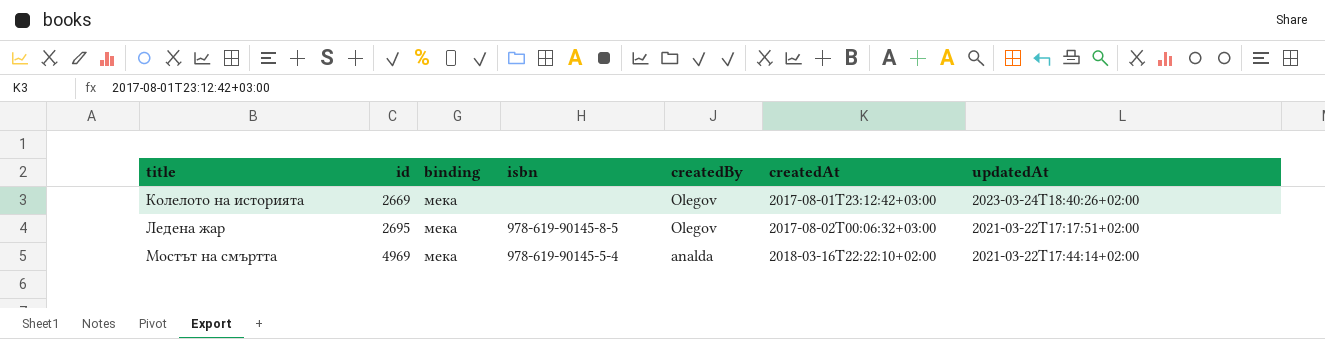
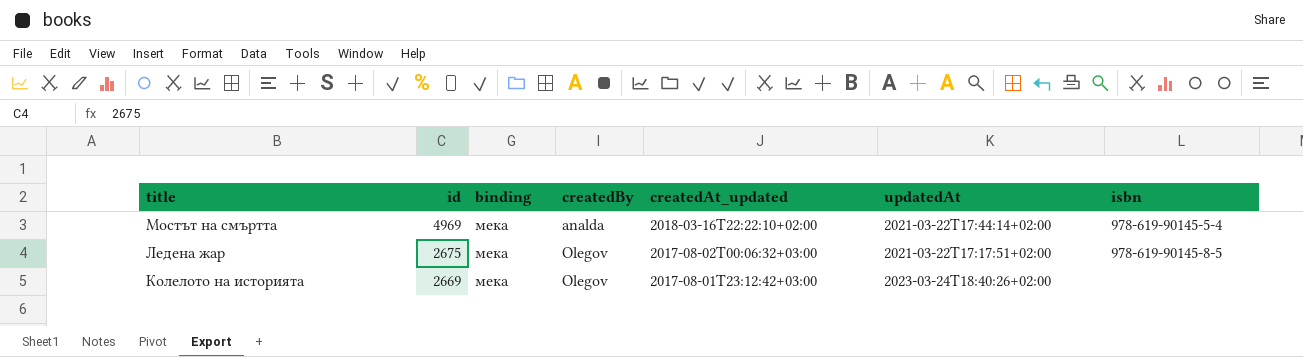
row order: title ascending -> title descending
column name: createdAt -> createdAt_updated
column isbn | position: 4 -> 7
Ледена жар | id: 2695 -> 2675

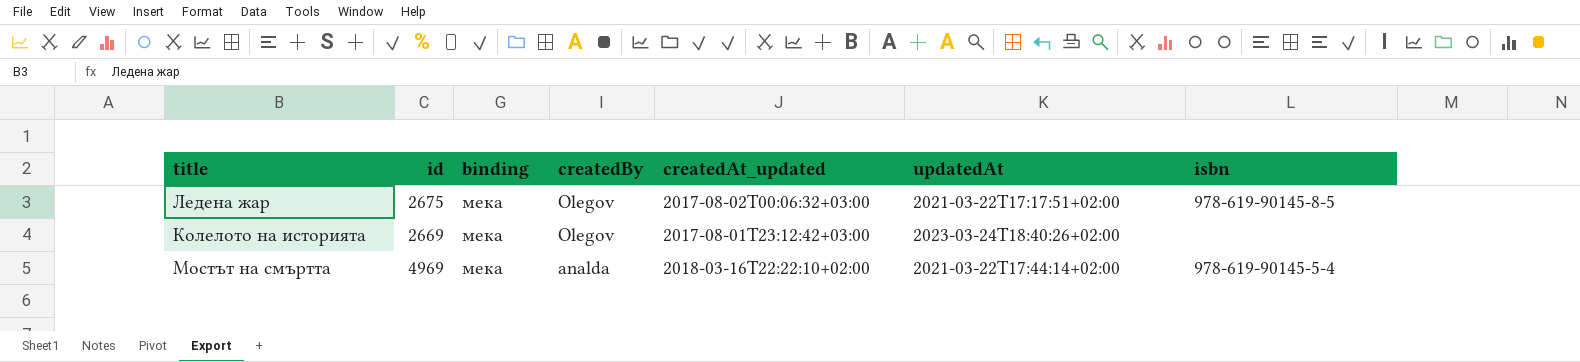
row order: title descending -> createdBy descending

